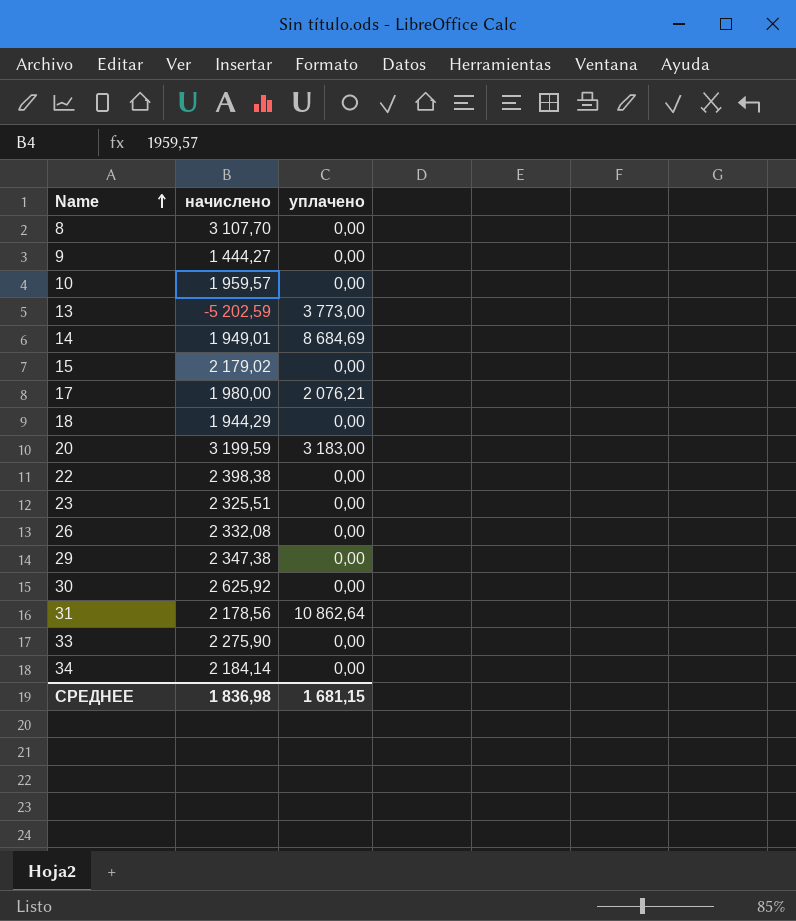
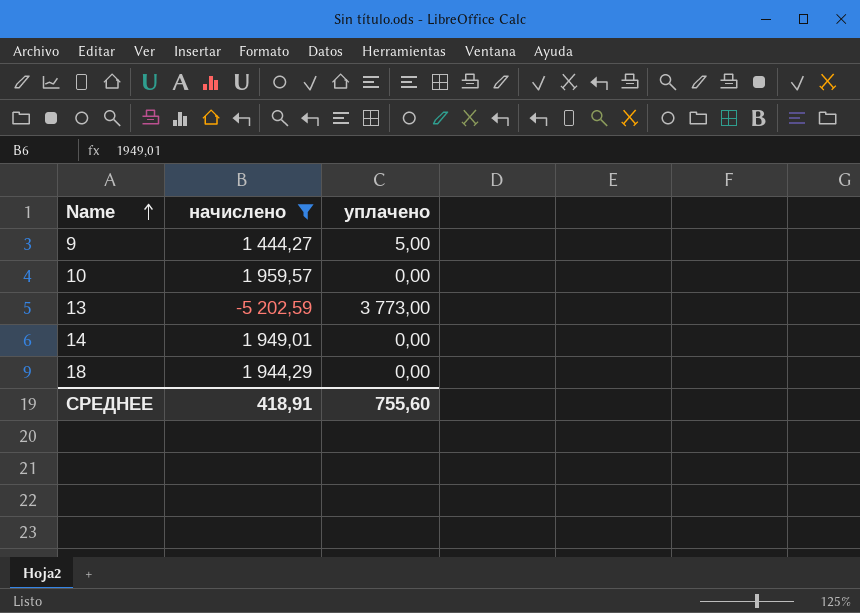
filter: none -> начислено <= 1 959,57
9 | уплачено: 0,00 -> 5,00
14 | уплачено: 8 684,69 -> 0,00
СРЕДНЕЕ | начислено: 1 836,98 -> 418,91
СРЕДНЕЕ | уплачено: 1 681,15 -> 755,60

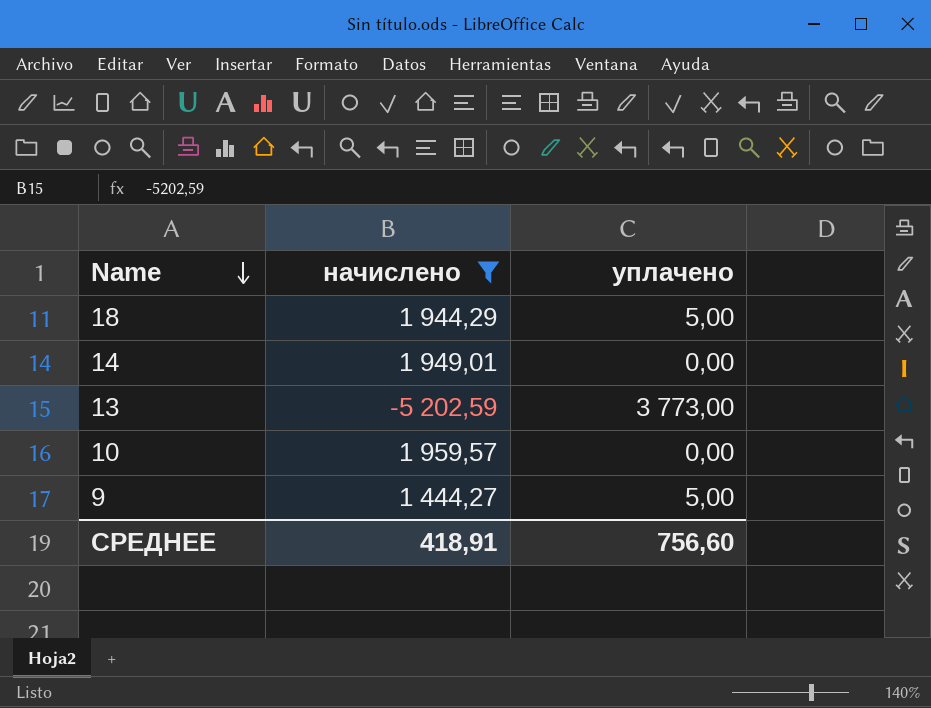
row order: Name ascending -> Name descending
18 | уплачено: 0,00 -> 5,00
СРЕДНЕЕ | уплачено: 755,60 -> 756,60

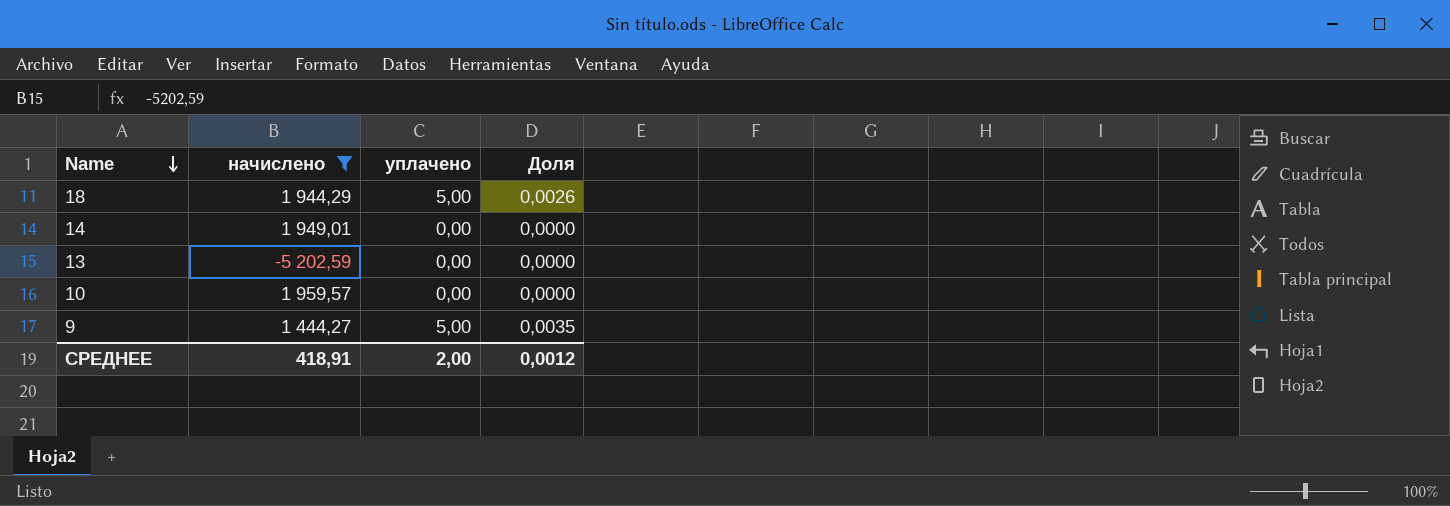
column Доля | formula: none -> [уплачено] / [начислено]
13 | уплачено: 3 773,00 -> 0,00
СРЕДНЕЕ | уплачено: 756,60 -> 2,00

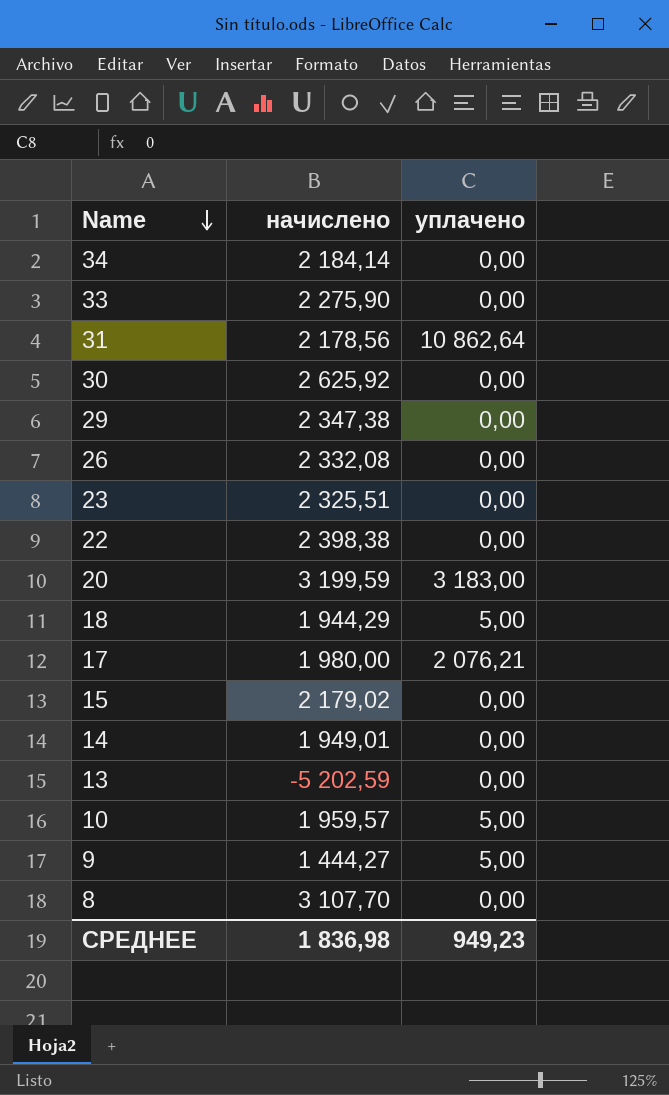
filter: начислено <= 1 959,57 -> none
column Доля | formula: [уплачено] / [начислено] -> none
10 | уплачено: 0,00 -> 5,00
СРЕДНЕЕ | начислено: 418,91 -> 1 836,98
СРЕДНЕЕ | уплачено: 2,00 -> 949,23

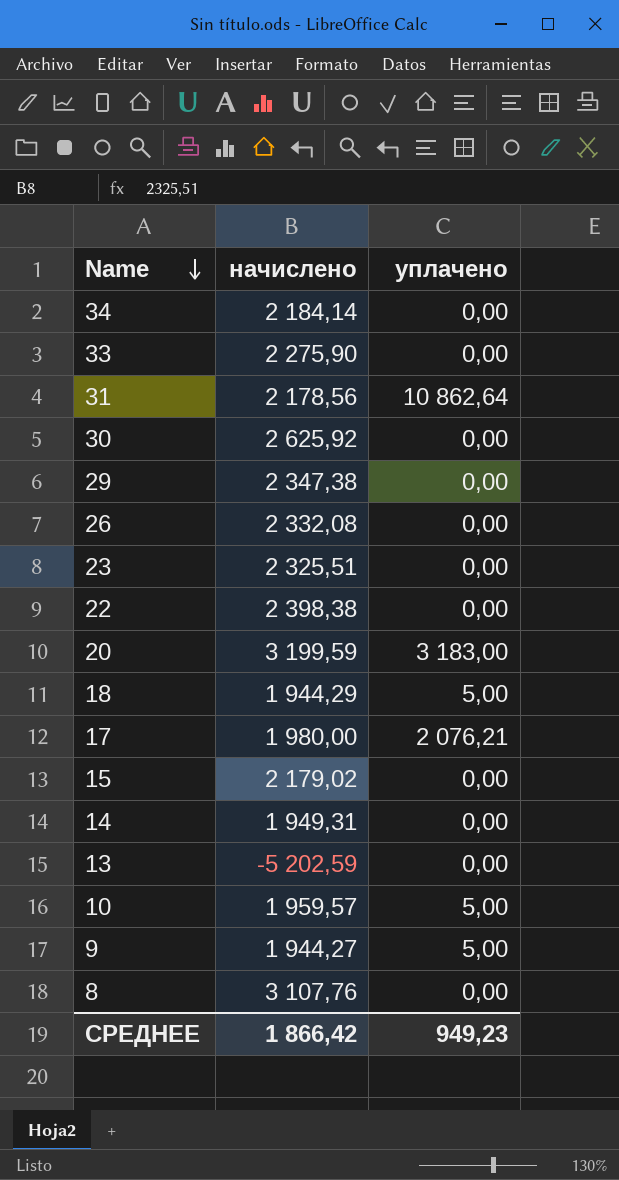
14 | начислено: 1 949,01 -> 1 949,31
9 | начислено: 1 444,27 -> 1 944,27
8 | начислено: 3 107,70 -> 3 107,76
СРЕДНЕЕ | начислено: 1 836,98 -> 1 866,42

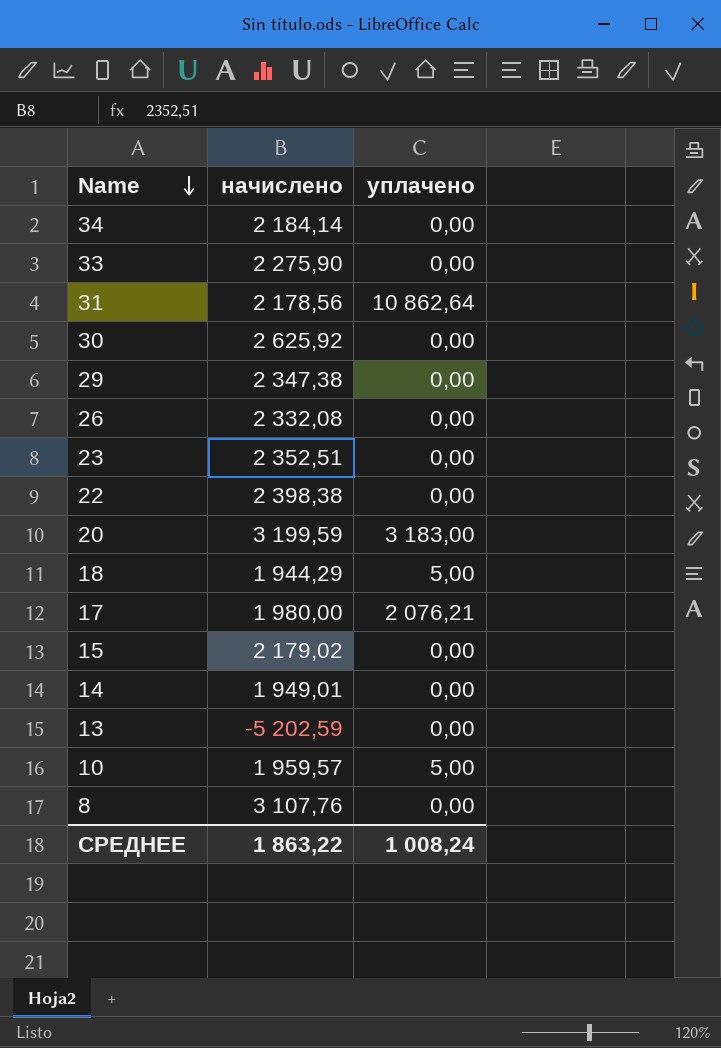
row 9: 1 944,27 | 5,00 -> none
23 | начислено: 2 325,51 -> 2 352,51
14 | начислено: 1 949,31 -> 1 949,01
СРЕДНЕЕ | начислено: 1 866,42 -> 1 863,22
СРЕДНЕЕ | уплачено: 949,23 -> 1 008,24

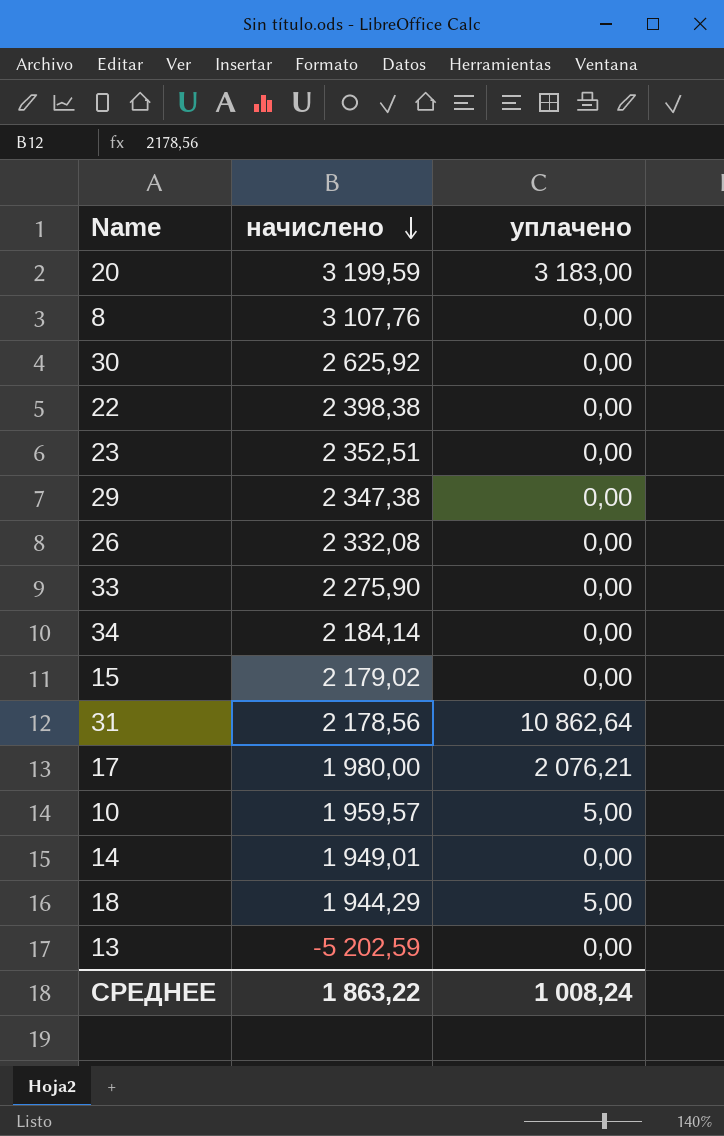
row order: Name descending -> начислено descending

